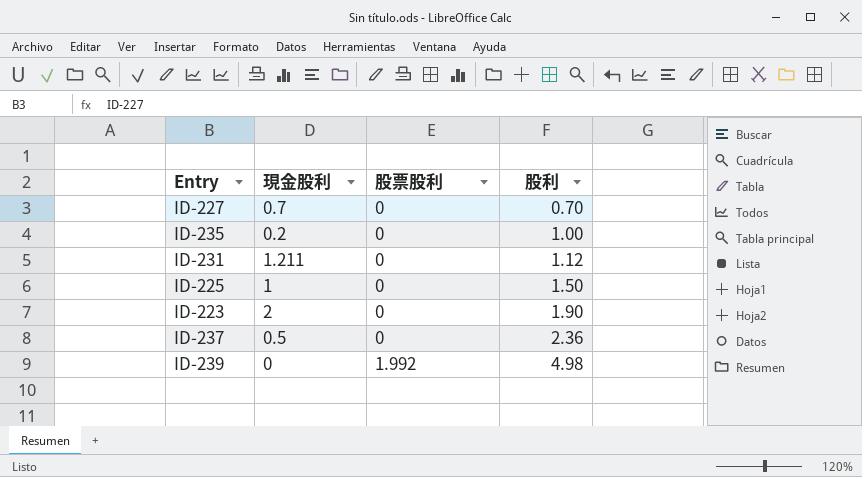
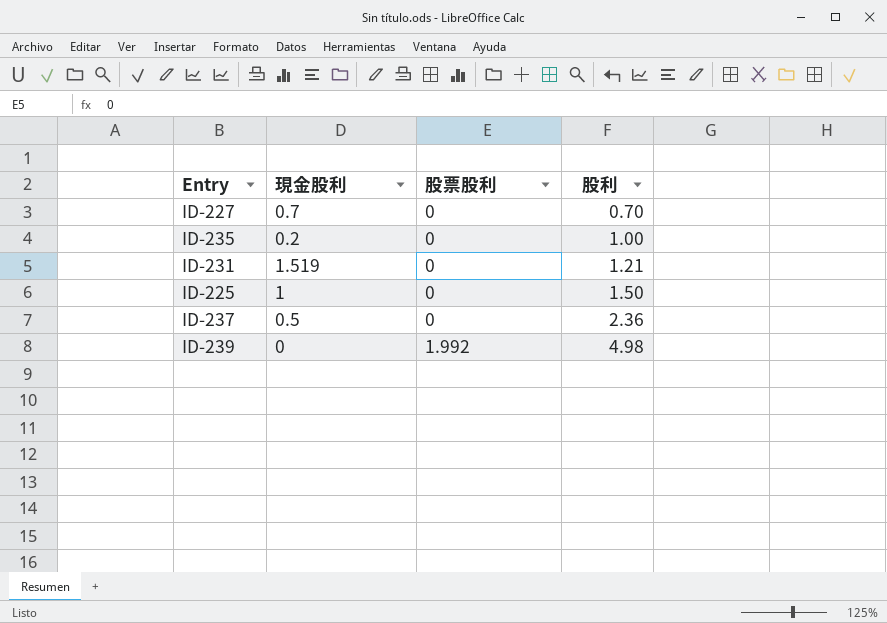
row ID-223: 2 | 0 | 1.90 -> none
ID-231 | 現金股利: 1.211 -> 1.519
ID-231 | 股利: 1.12 -> 1.21

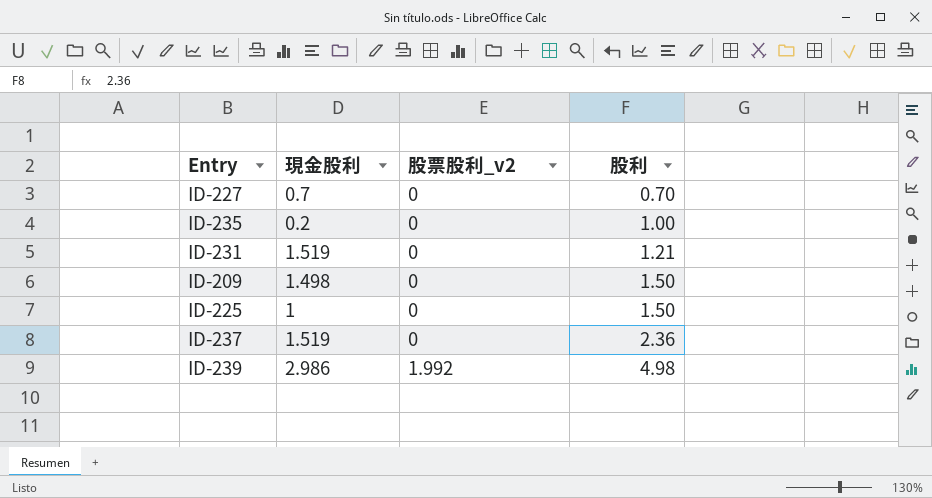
column name: 股票股利 -> 股票股利_v2
row ID-209: none -> 1.498 | 0 | 1.50
ID-237 | 現金股利: 0.5 -> 1.519
ID-239 | 現金股利: 0 -> 2.986

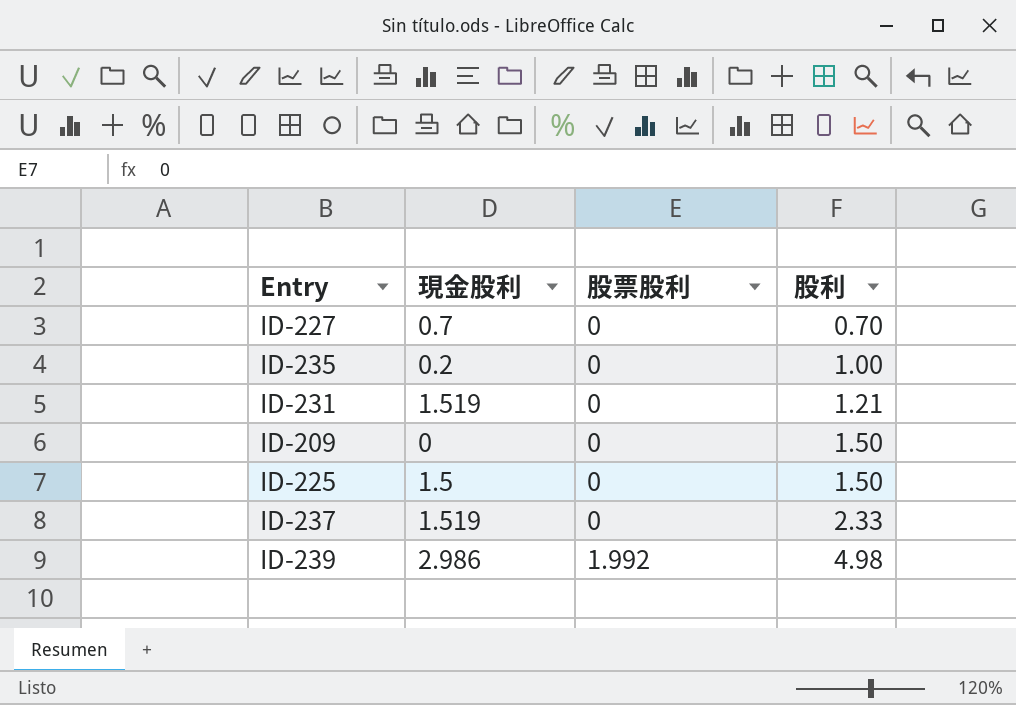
column name: 股票股利_v2 -> 股票股利
ID-209 | 現金股利: 1.498 -> 0
ID-225 | 現金股利: 1 -> 1.5
ID-237 | 股利: 2.36 -> 2.33

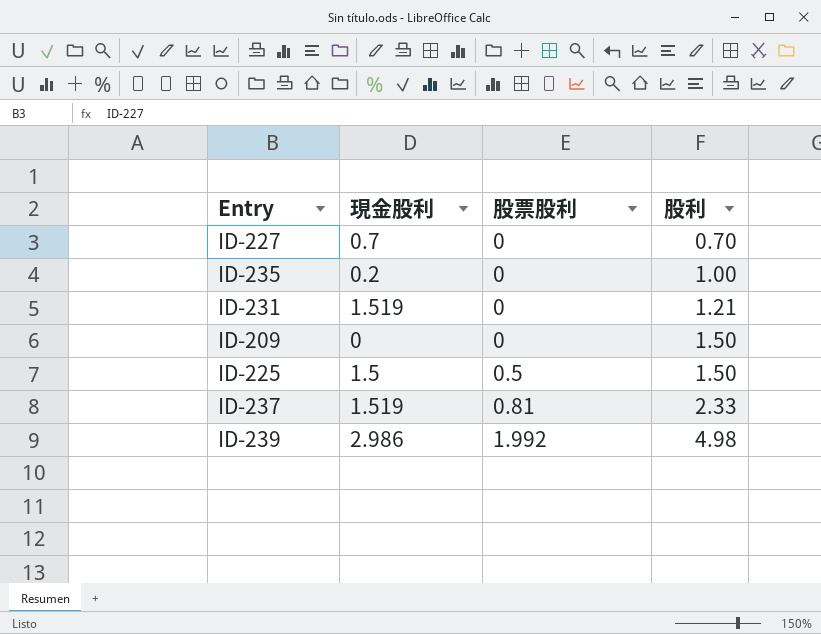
ID-225 | 股票股利: 0 -> 0.5
ID-237 | 股票股利: 0 -> 0.81

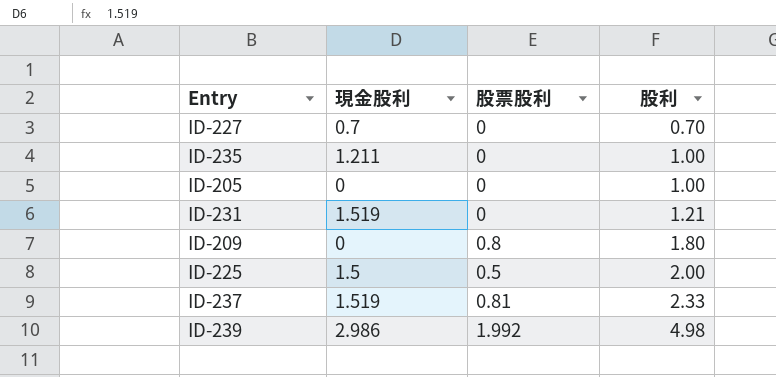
ID-235 | 現金股利: 0.2 -> 1.211
row ID-205: none -> 0 | 0 | 1.00
ID-209 | 股票股利: 0 -> 0.8
ID-209 | 股利: 1.50 -> 1.80
ID-225 | 股利: 1.50 -> 2.00

